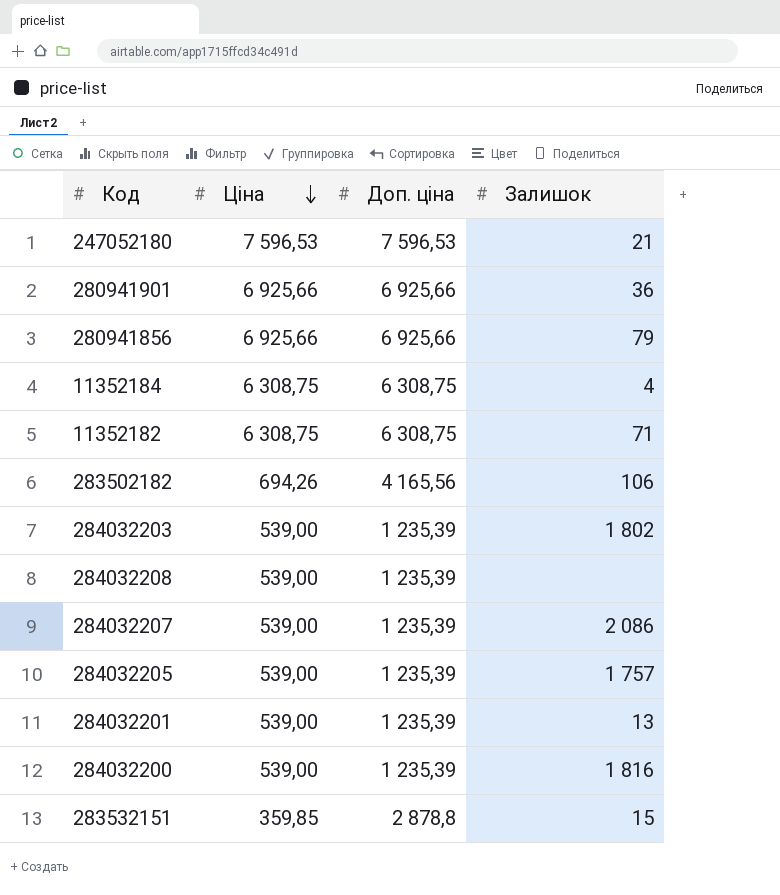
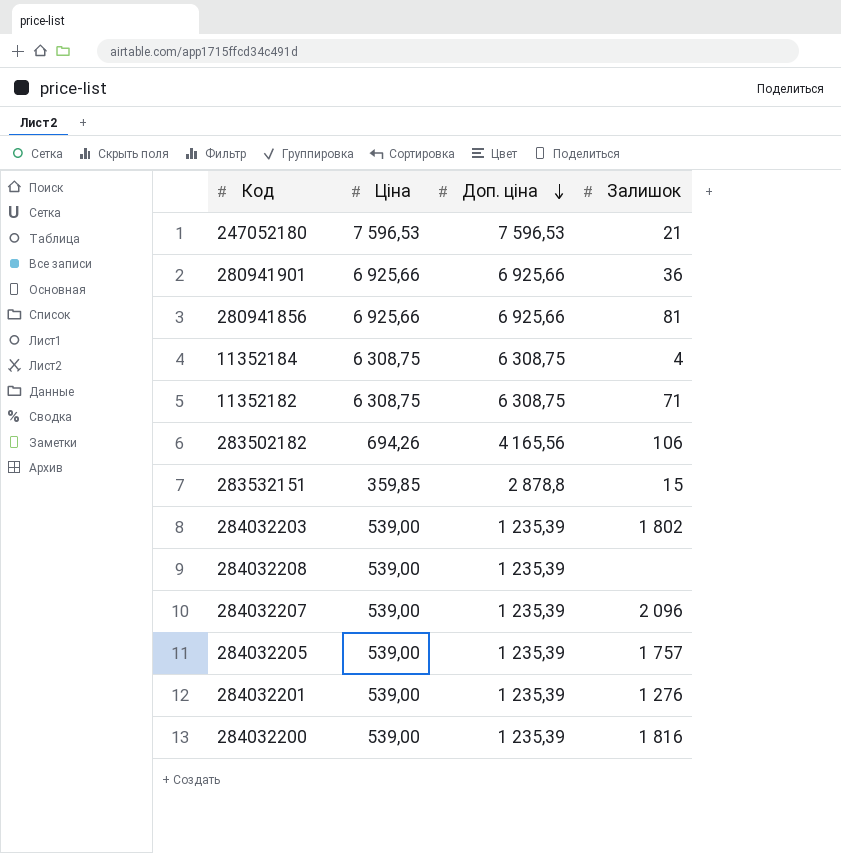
row order: Ціна descending -> Доп. ціна descending
280941856 | Залишок: 79 -> 81
284032207 | Залишок: 2 086 -> 2 096
284032201 | Залишок: 13 -> 1 276

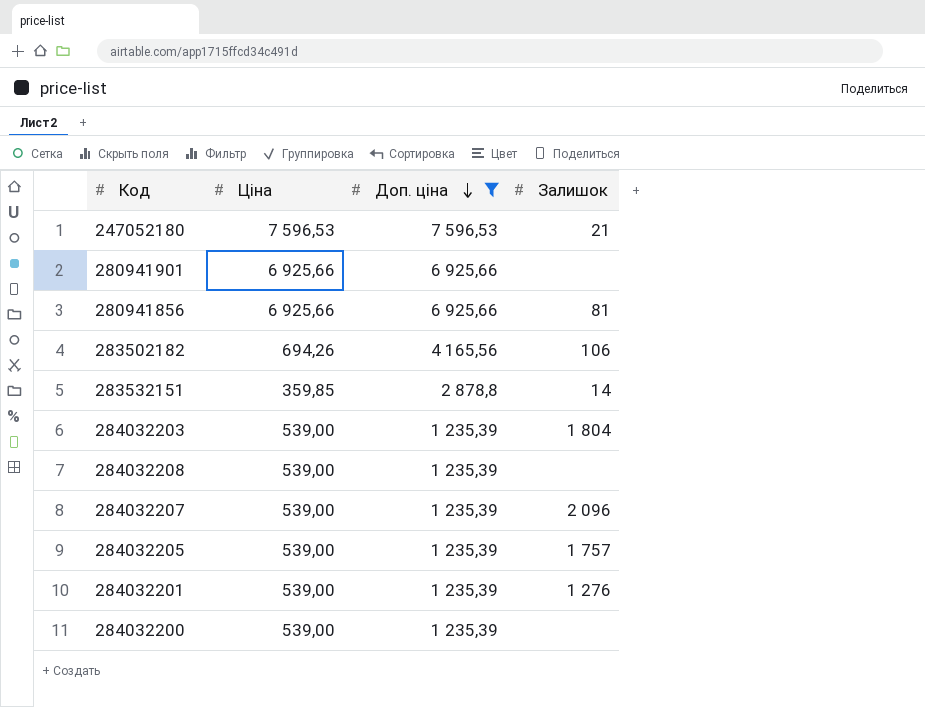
filter: none -> Доп. ціна != 6 308,75
280941901 | Залишок: 36 -> none
283532151 | Залишок: 15 -> 14
284032203 | Залишок: 1 802 -> 1 804
284032200 | Залишок: 1 816 -> none

